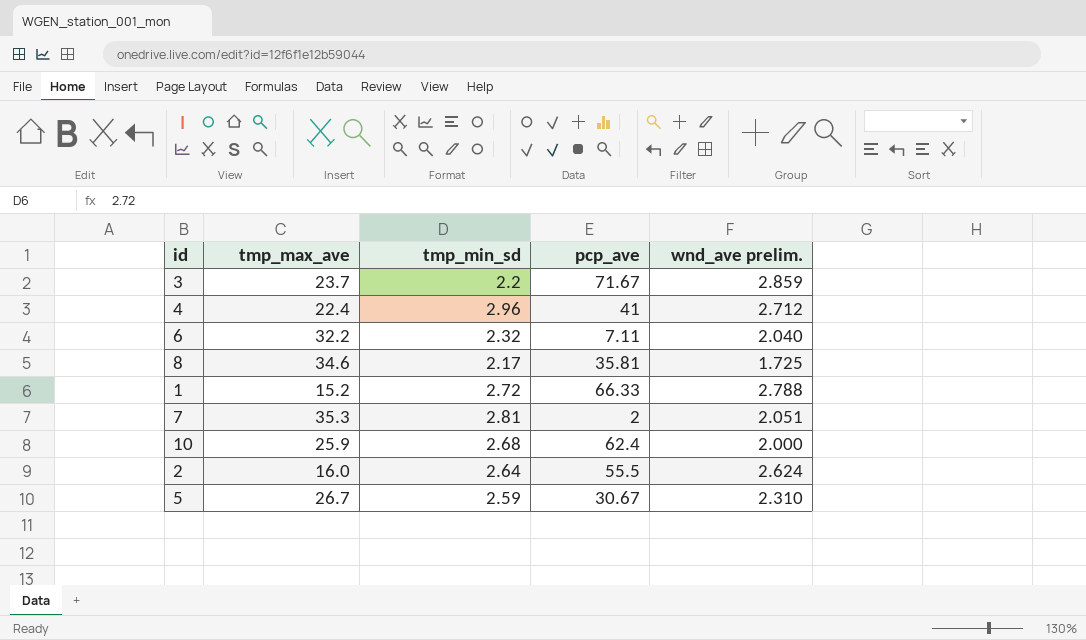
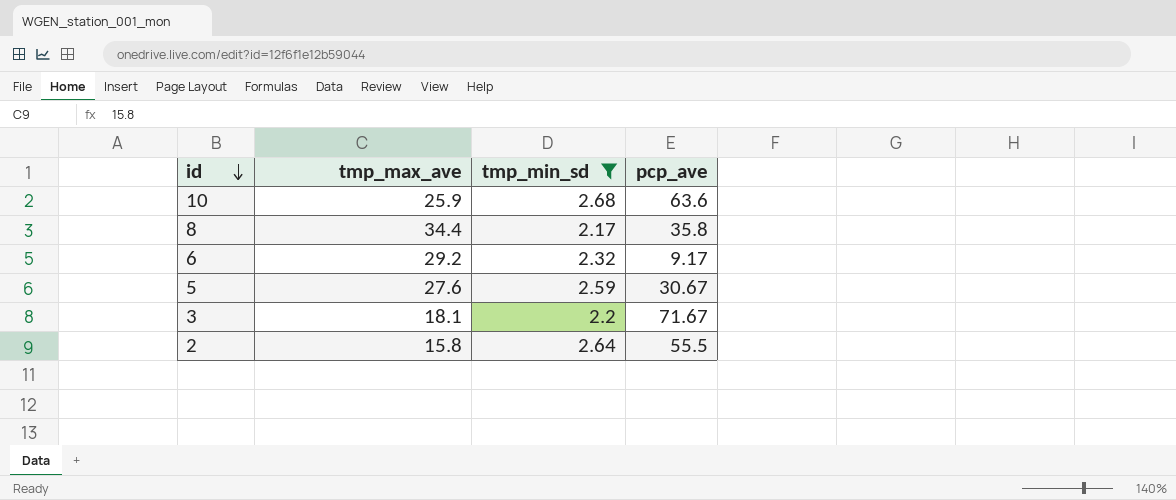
filter: none -> tmp_min_sd <= 2.68
row order: none -> id descending
column wnd_ave prelim. | position: 5 -> none
10 | pcp_ave: 62.4 -> 63.6
8 | tmp_max_ave: 34.6 -> 34.4
8 | pcp_ave: 35.81 -> 35.8
6 | tmp_max_ave: 32.2 -> 29.2
6 | pcp_ave: 7.11 -> 9.17
5 | tmp_max_ave: 26.7 -> 27.6
3 | tmp_max_ave: 23.7 -> 18.1
2 | tmp_max_ave: 16.0 -> 15.8

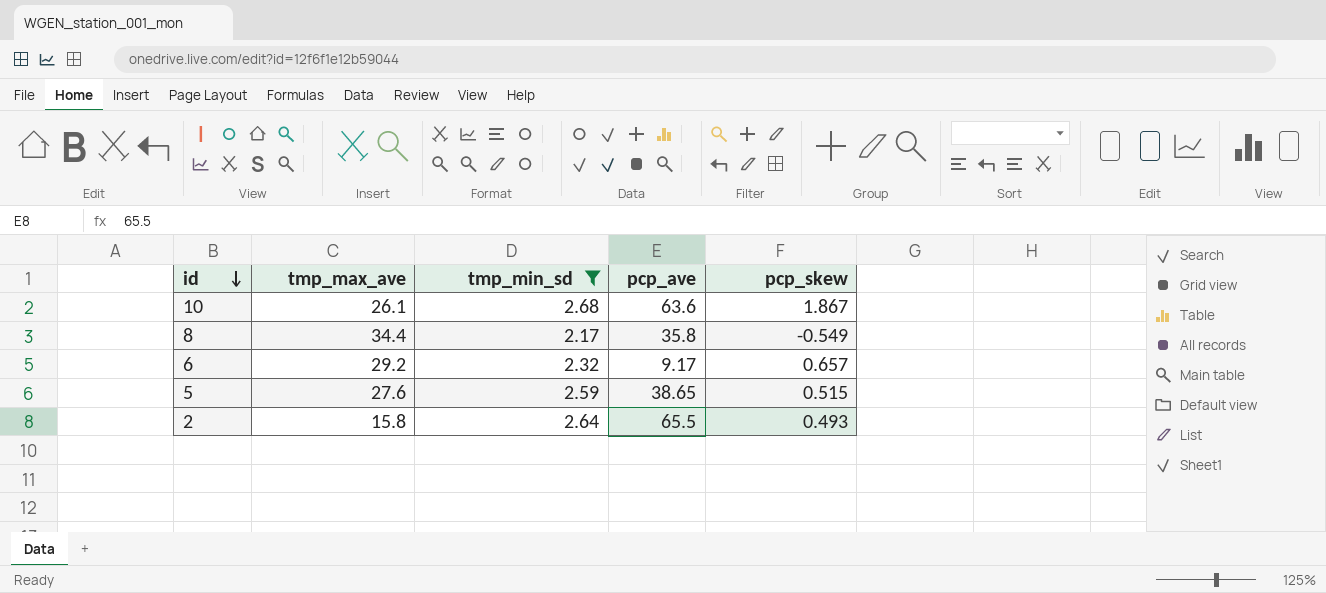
column pcp_skew | position: none -> 5
row 3: 18.1 | 2.2 | 71.67 -> none
10 | tmp_max_ave: 25.9 -> 26.1
5 | pcp_ave: 30.67 -> 38.65
2 | pcp_ave: 55.5 -> 65.5

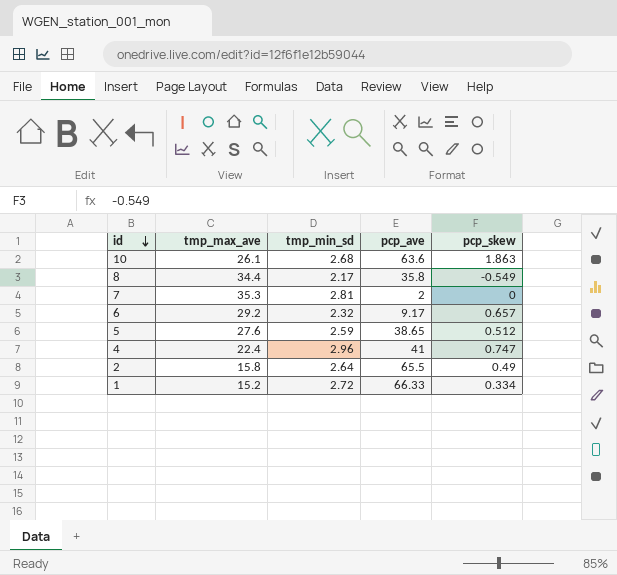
filter: tmp_min_sd <= 2.68 -> none
10 | pcp_skew: 1.867 -> 1.863
5 | pcp_skew: 0.515 -> 0.512
2 | pcp_skew: 0.493 -> 0.49

